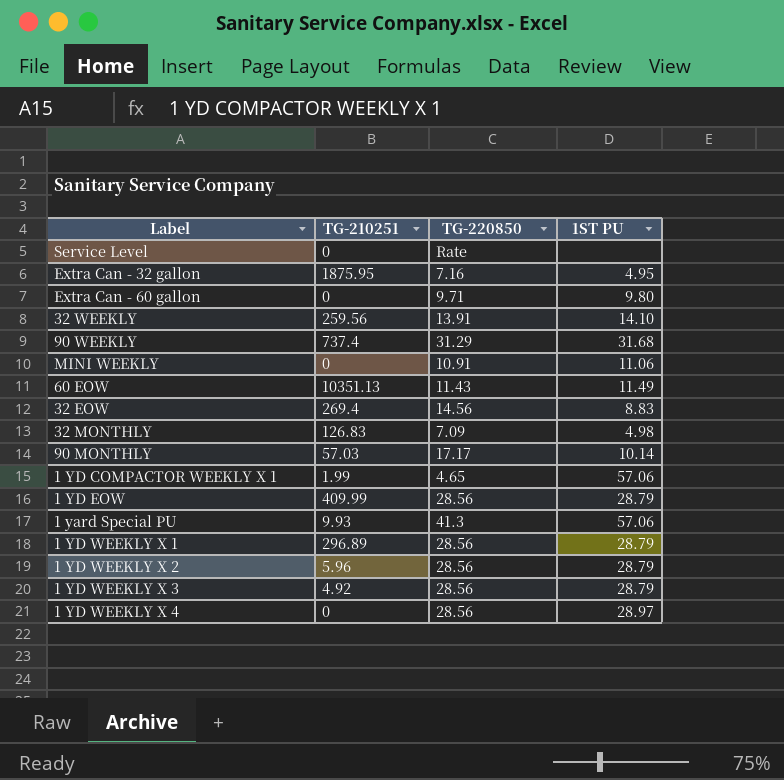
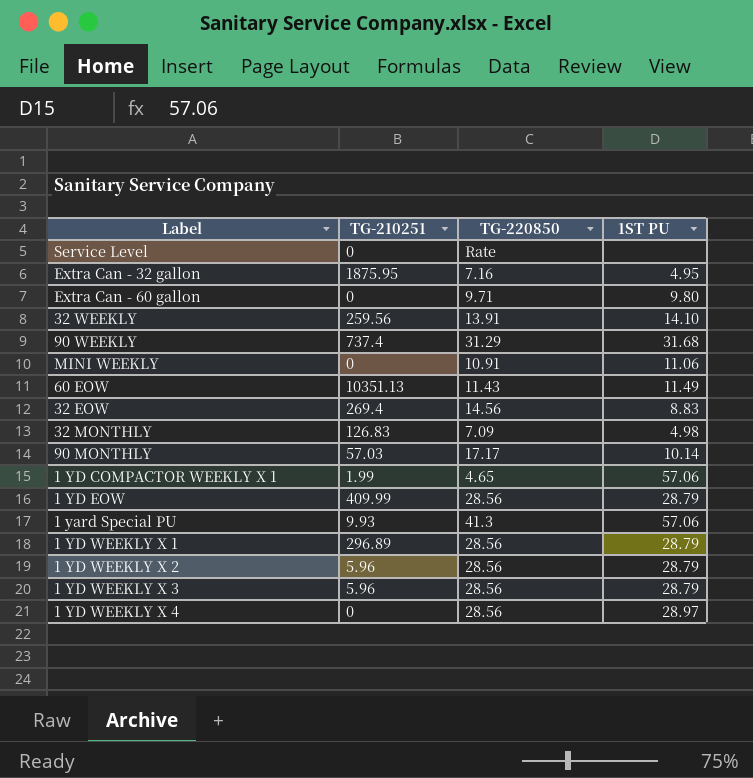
1 YD WEEKLY X 3 | TG-210251: 4.92 -> 5.96

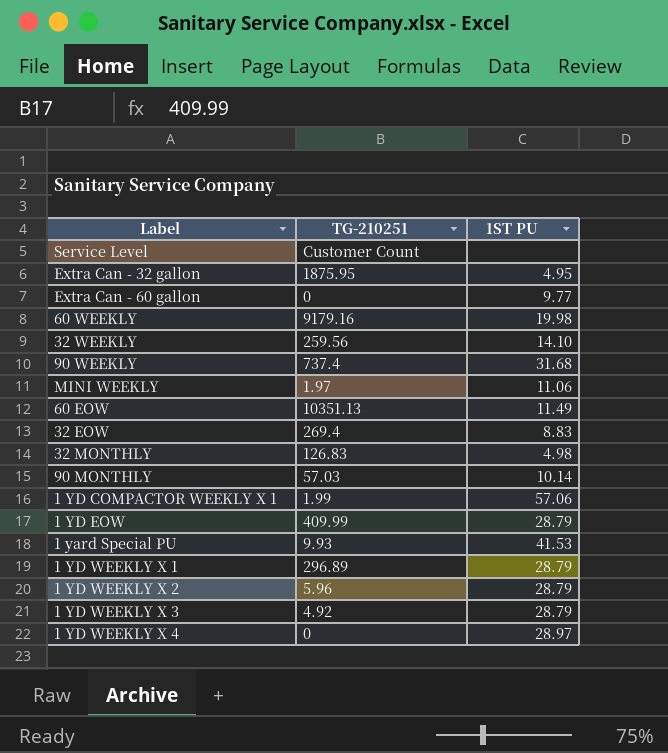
column TG-220850 | position: 3 -> none
Service Level | TG-210251: 0 -> Customer Count
Extra Can - 60 gallon | 1ST PU: 9.80 -> 9.77
row 60 WEEKLY: none -> 9179.16 | 19.98
MINI WEEKLY | TG-210251: 0 -> 1.97
1 yard Special PU | 1ST PU: 57.06 -> 41.53
1 YD WEEKLY X 3 | TG-210251: 5.96 -> 4.92

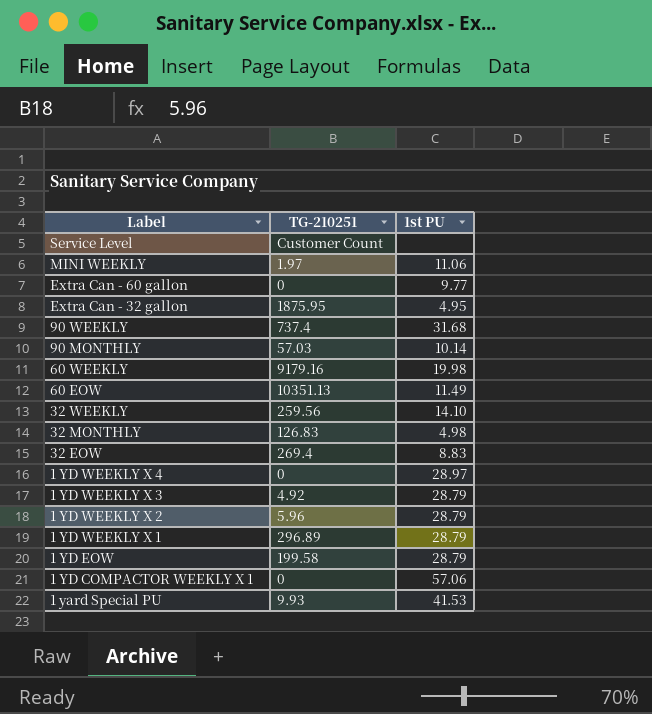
row order: none -> Label descending
column name: 1ST PU -> 1st PU
1 YD EOW | TG-210251: 409.99 -> 199.58
1 YD COMPACTOR WEEKLY X 1 | TG-210251: 1.99 -> 0

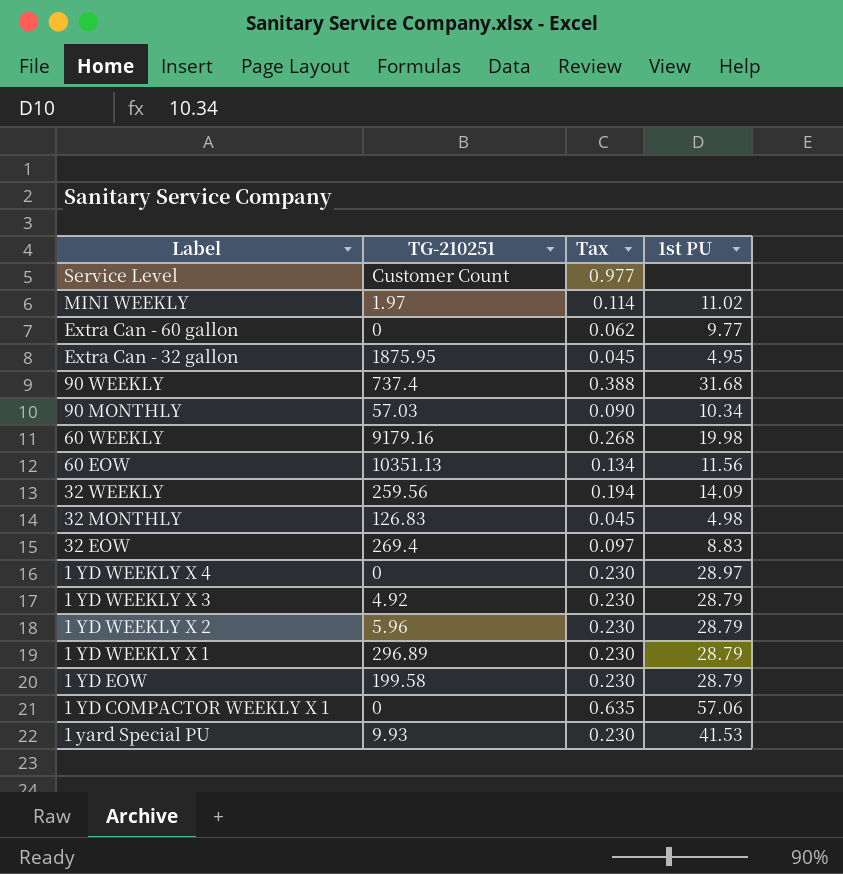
column Tax | position: none -> 3
MINI WEEKLY | 1st PU: 11.06 -> 11.02
90 MONTHLY | 1st PU: 10.14 -> 10.34
60 EOW | 1st PU: 11.49 -> 11.56
32 WEEKLY | 1st PU: 14.10 -> 14.09

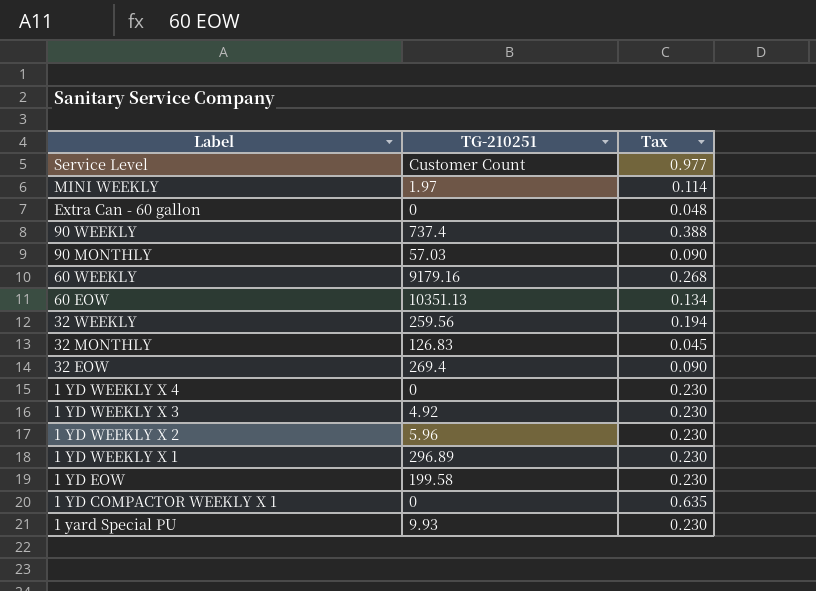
column 1st PU | position: 4 -> none
row Extra Can - 32 gallon: 1875.95 | 0.045 | 4.95 -> none
Extra Can - 60 gallon | Tax: 0.062 -> 0.048
32 EOW | Tax: 0.097 -> 0.090

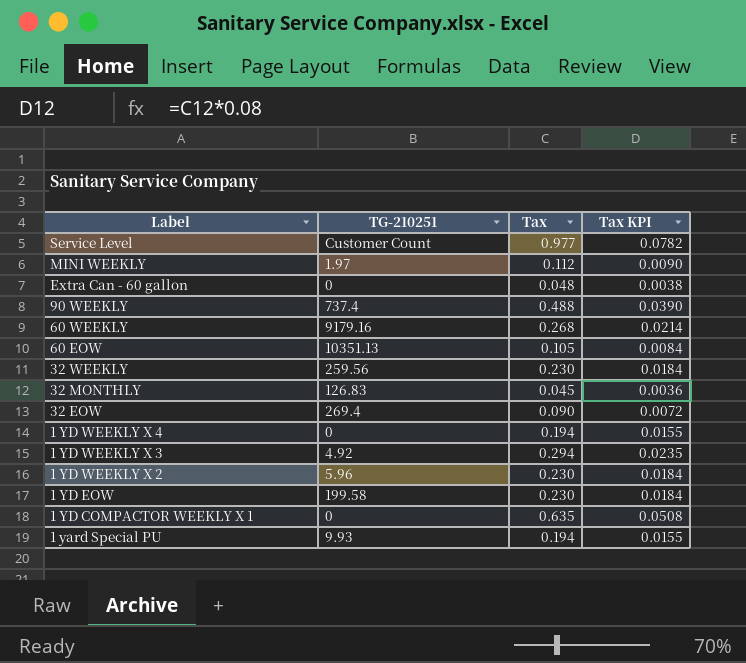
column Tax KPI | formula: none -> [Tax] * 0.08
row 90 MONTHLY: 57.03 | 0.090 -> none
row 1 YD WEEKLY X 1: 296.89 | 0.230 -> none
MINI WEEKLY | Tax: 0.114 -> 0.112
90 WEEKLY | Tax: 0.388 -> 0.488
60 EOW | Tax: 0.134 -> 0.105
32 WEEKLY | Tax: 0.194 -> 0.230
1 YD WEEKLY X 4 | Tax: 0.230 -> 0.194
1 YD WEEKLY X 3 | Tax: 0.230 -> 0.294
1 yard Special PU | Tax: 0.230 -> 0.194

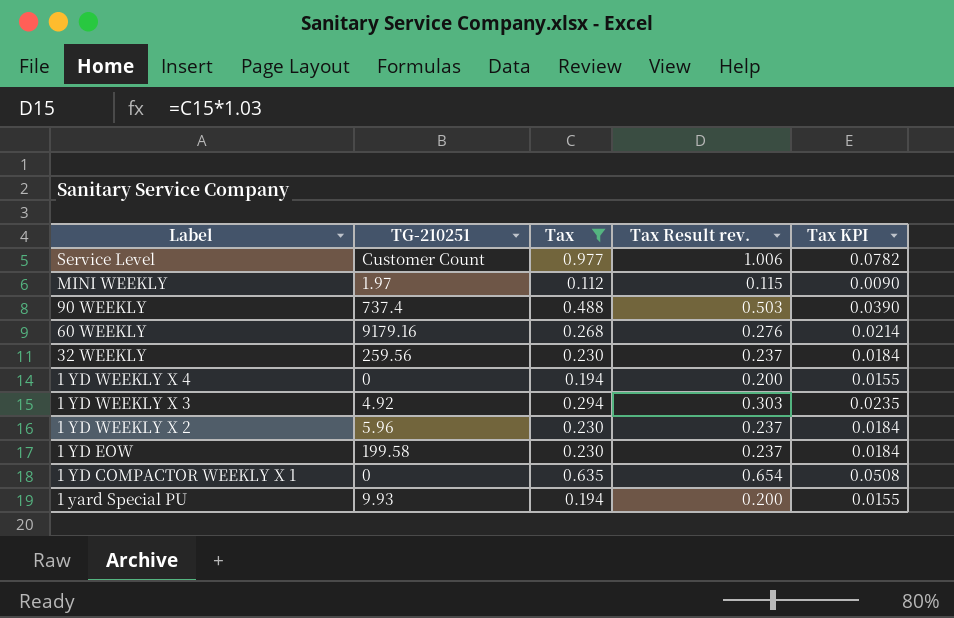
filter: none -> Tax >= 0.112
column Tax Result rev. | formula: none -> [Tax] * 1.03

